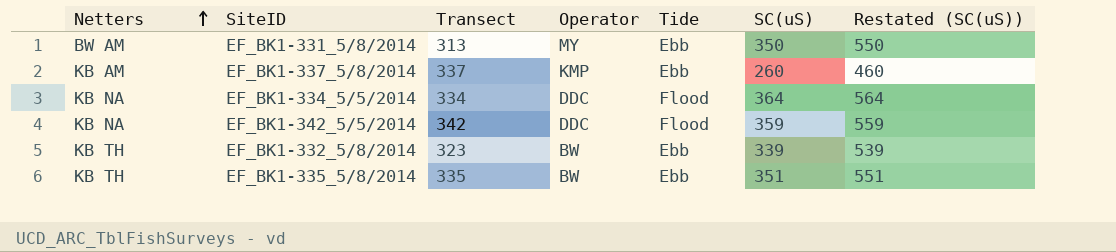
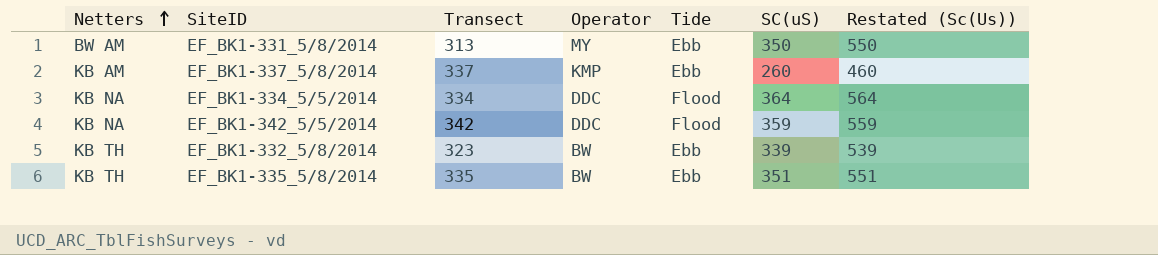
column name: Restated (SC(uS)) -> Restated (Sc(Us))

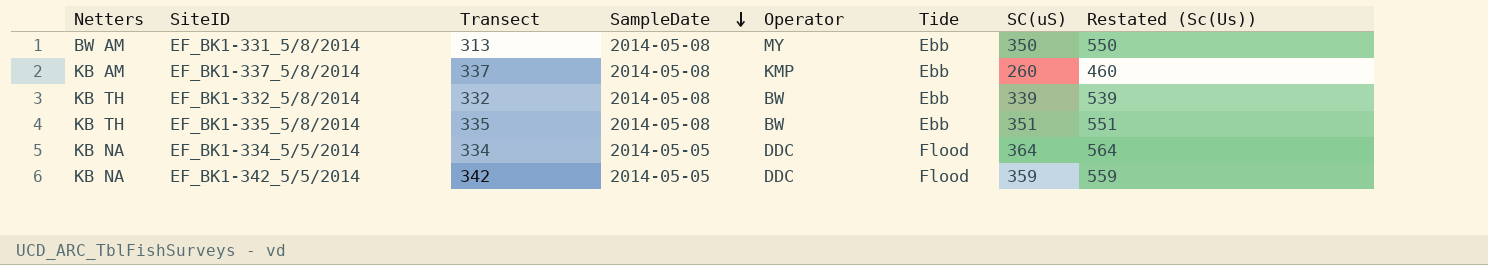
row order: Netters ascending -> SampleDate descending
column SampleDate | position: none -> 4
EF_BK1-332_5/8/2014 | Transect: 323 -> 332

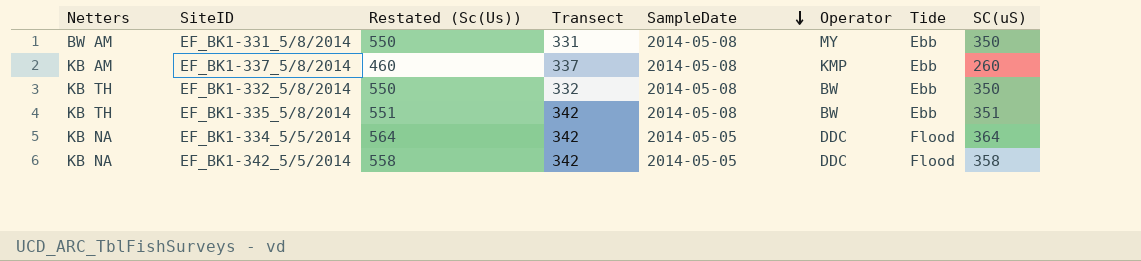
column Restated (Sc(Us)) | position: 8 -> 3
EF_BK1-331_5/8/2014 | Transect: 313 -> 331
EF_BK1-332_5/8/2014 | Restated (Sc(Us)): 539 -> 550
EF_BK1-332_5/8/2014 | SC(uS): 339 -> 350
EF_BK1-335_5/8/2014 | Transect: 335 -> 342
EF_BK1-334_5/5/2014 | Transect: 334 -> 342
EF_BK1-342_5/5/2014 | Restated (Sc(Us)): 559 -> 558
EF_BK1-342_5/5/2014 | SC(uS): 359 -> 358

